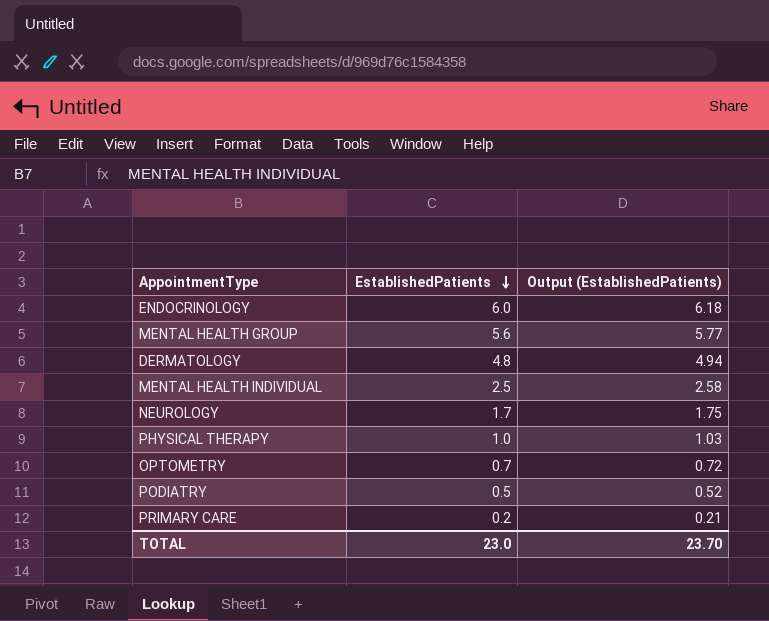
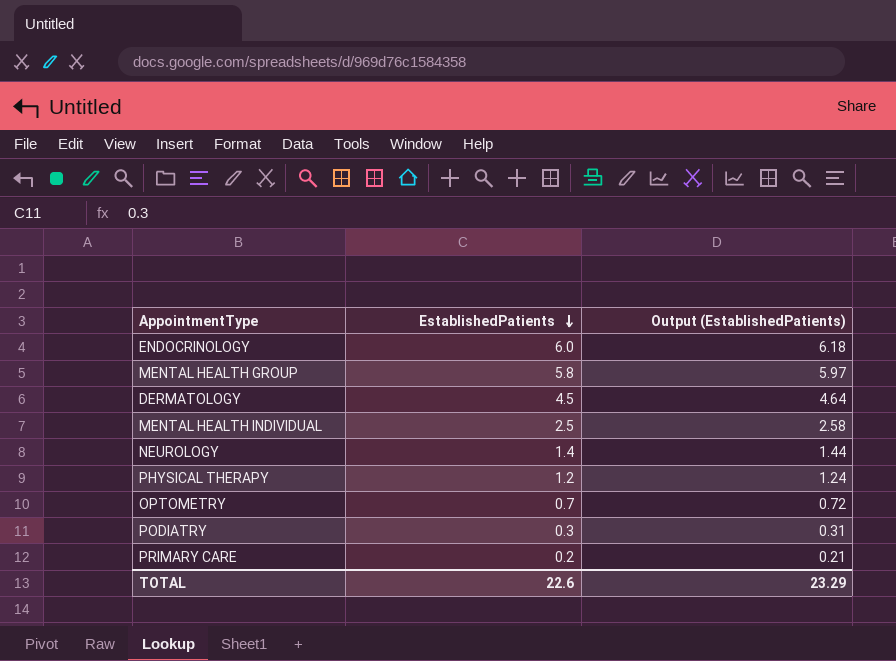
MENTAL HEALTH GROUP | EstablishedPatients: 5.6 -> 5.8
MENTAL HEALTH GROUP | Output (EstablishedPatients): 5.77 -> 5.97
DERMATOLOGY | EstablishedPatients: 4.8 -> 4.5
DERMATOLOGY | Output (EstablishedPatients): 4.94 -> 4.64
NEUROLOGY | EstablishedPatients: 1.7 -> 1.4
NEUROLOGY | Output (EstablishedPatients): 1.75 -> 1.44
PHYSICAL THERAPY | EstablishedPatients: 1.0 -> 1.2
PHYSICAL THERAPY | Output (EstablishedPatients): 1.03 -> 1.24
PODIATRY | EstablishedPatients: 0.5 -> 0.3
PODIATRY | Output (EstablishedPatients): 0.52 -> 0.31
TOTAL | EstablishedPatients: 23.0 -> 22.6
TOTAL | Output (EstablishedPatients): 23.70 -> 23.29

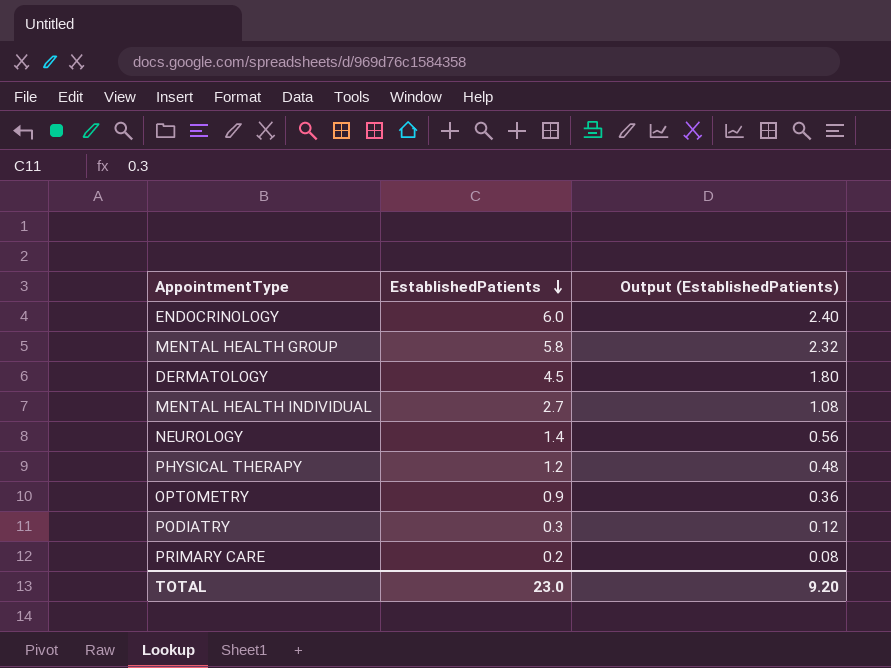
column Output (EstablishedPatients) | formula: [EstablishedPatients] * 1.03 -> [EstablishedPatients] * 0.4
MENTAL HEALTH INDIVIDUAL | EstablishedPatients: 2.5 -> 2.7
OPTOMETRY | EstablishedPatients: 0.7 -> 0.9
TOTAL | EstablishedPatients: 22.6 -> 23.0
TOTAL | Output (EstablishedPatients): 23.29 -> 9.20

